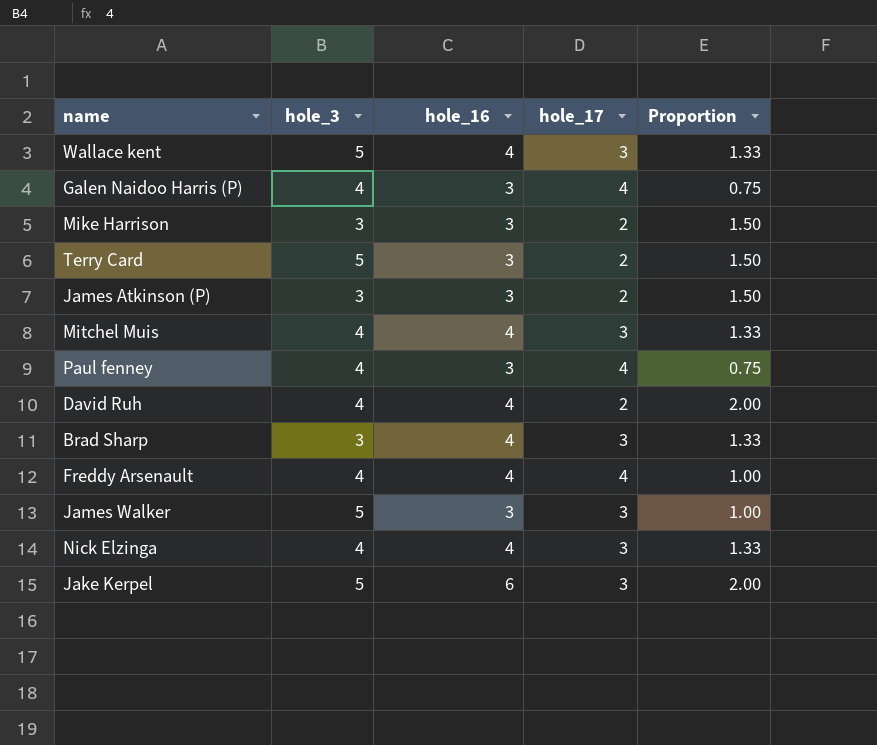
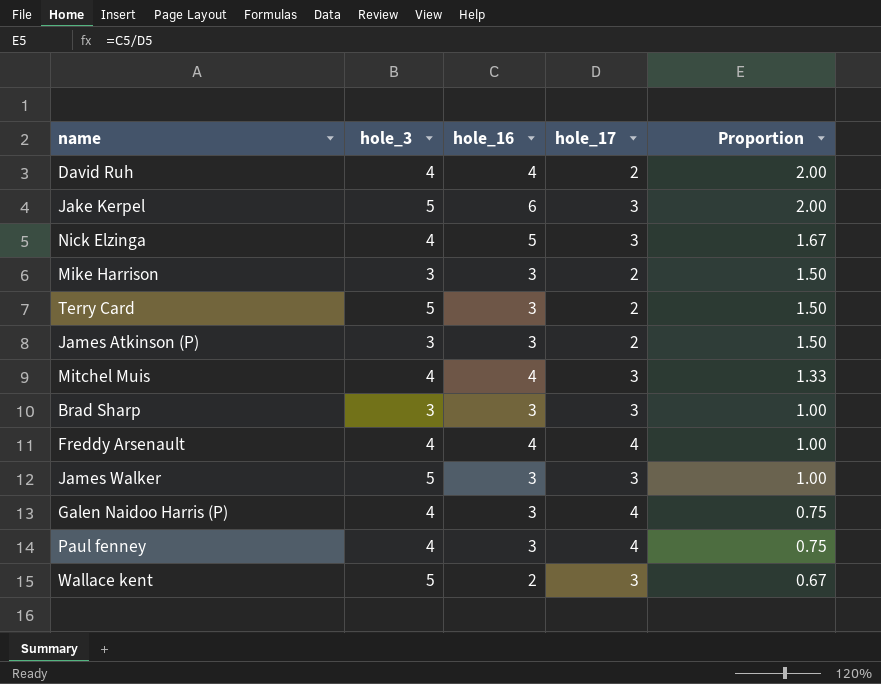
row order: none -> Proportion descending
Nick Elzinga | hole_16: 4 -> 5
Nick Elzinga | Proportion: 1.33 -> 1.67
Brad Sharp | hole_16: 4 -> 3
Brad Sharp | Proportion: 1.33 -> 1.00
Wallace kent | hole_16: 4 -> 2
Wallace kent | Proportion: 1.33 -> 0.67

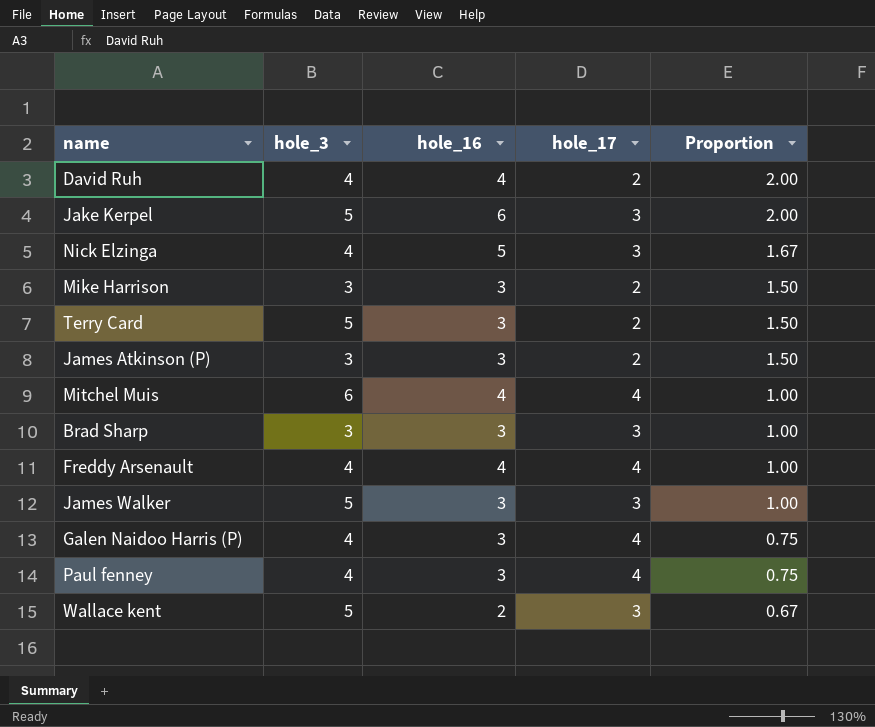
Mitchel Muis | hole_3: 4 -> 6
Mitchel Muis | hole_17: 3 -> 4
Mitchel Muis | Proportion: 1.33 -> 1.00

